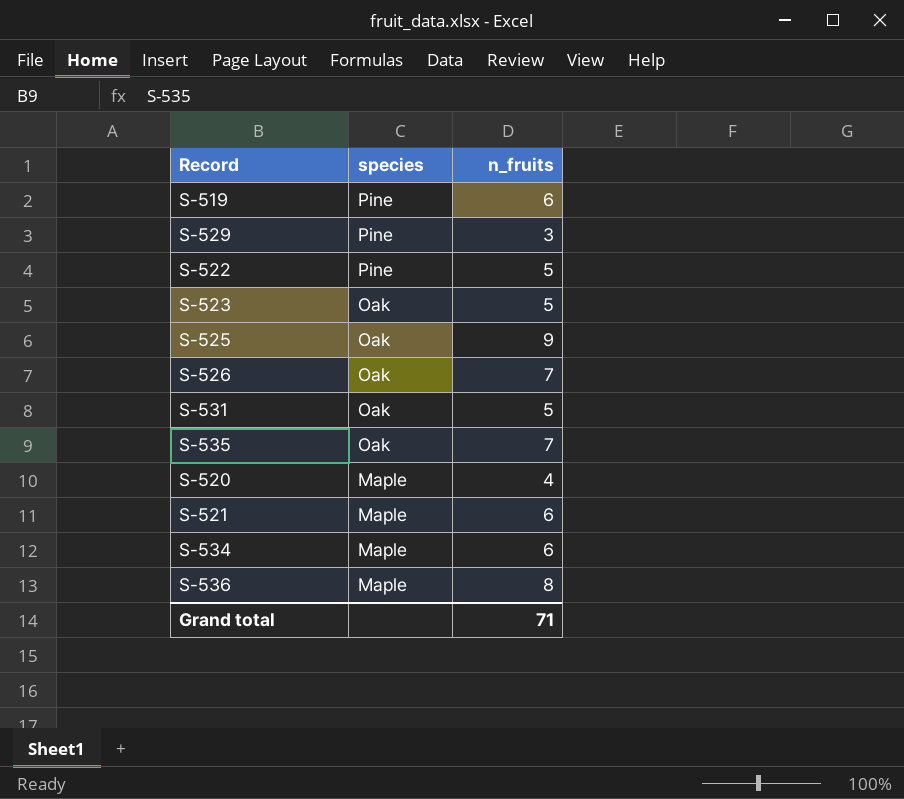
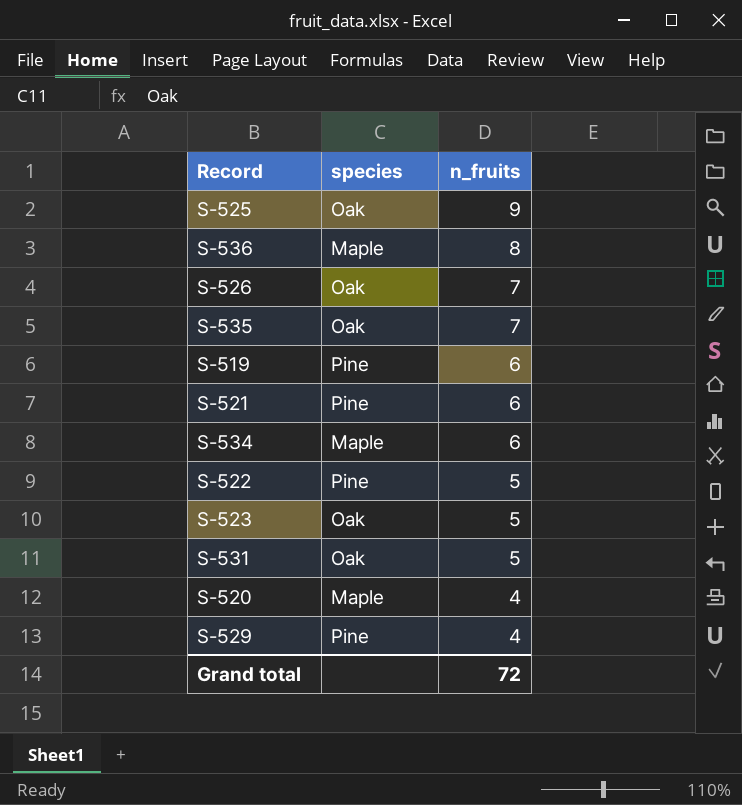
row order: species descending -> n_fruits descending
S-521 | species: Maple -> Pine
S-529 | n_fruits: 3 -> 4
Grand total | n_fruits: 71 -> 72

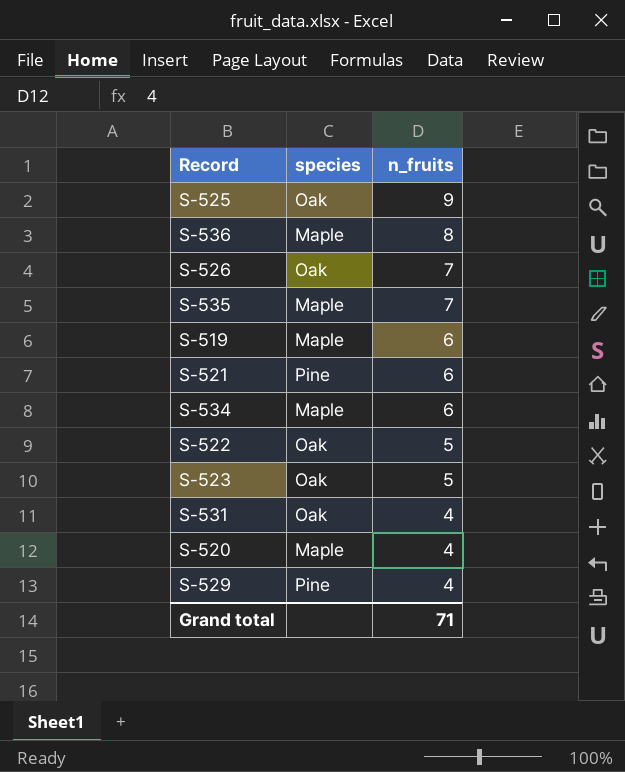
S-535 | species: Oak -> Maple
S-519 | species: Pine -> Maple
S-522 | species: Pine -> Oak
S-531 | n_fruits: 5 -> 4
Grand total | n_fruits: 72 -> 71

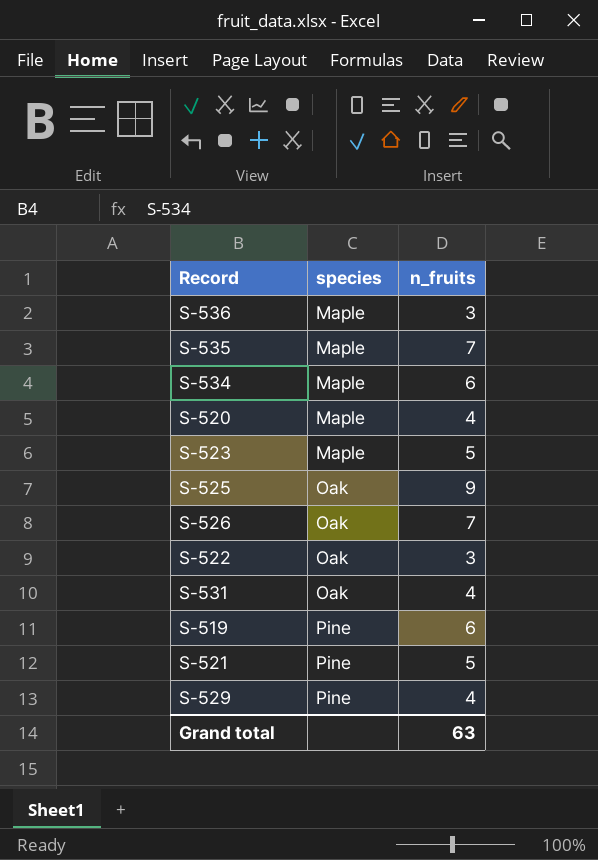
row order: n_fruits descending -> species ascending
S-536 | n_fruits: 8 -> 3
S-523 | species: Oak -> Maple
S-522 | n_fruits: 5 -> 3
S-519 | species: Maple -> Pine
S-521 | n_fruits: 6 -> 5
Grand total | n_fruits: 71 -> 63

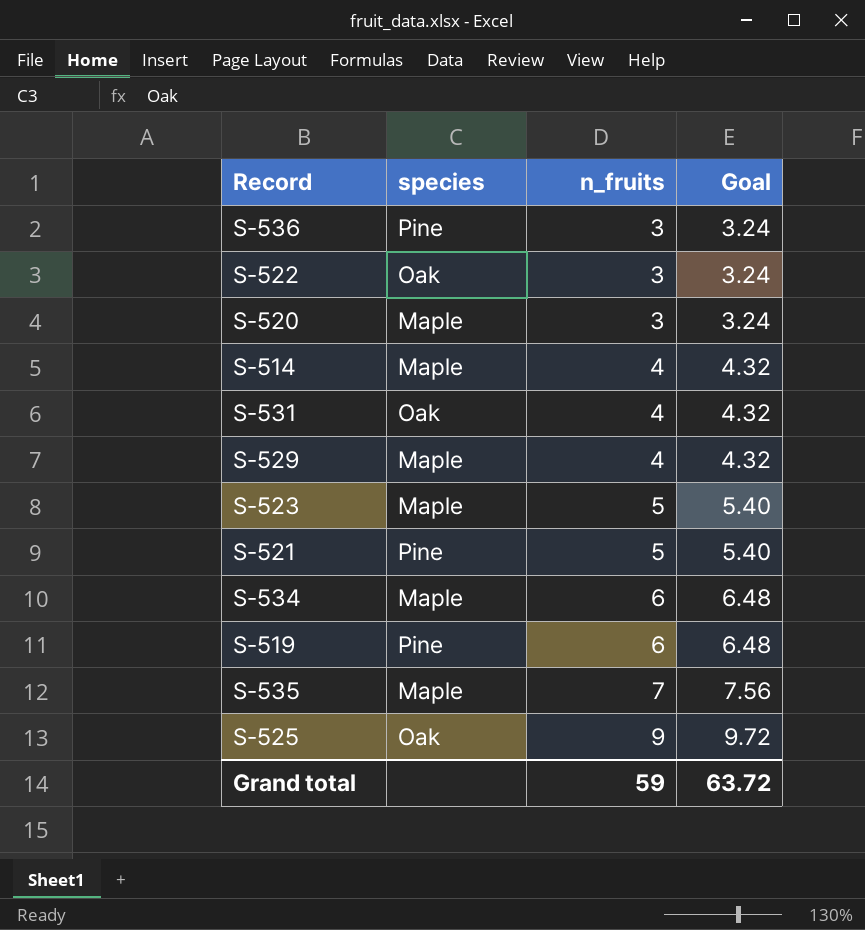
row order: species ascending -> n_fruits ascending
column Goal | formula: none -> [n_fruits] * 1.08
row S-526: Oak | 7 -> none
S-536 | species: Maple -> Pine
S-520 | n_fruits: 4 -> 3
row S-514: none -> Maple | 4 | 4.32
S-529 | species: Pine -> Maple
Grand total | n_fruits: 63 -> 59

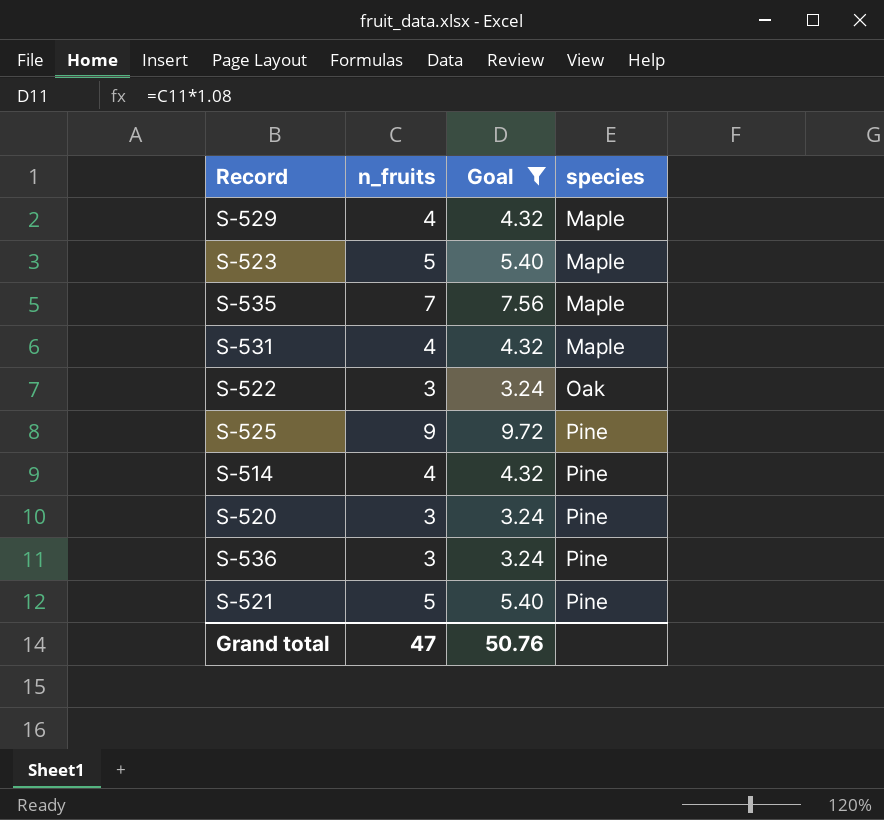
filter: none -> Goal != 6.48
row order: n_fruits ascending -> species ascending
column species | position: 2 -> 4
S-531 | species: Oak -> Maple
S-525 | species: Oak -> Pine
S-514 | species: Maple -> Pine
S-520 | species: Maple -> Pine
Grand total | n_fruits: 59 -> 47
Grand total | Goal: 63.72 -> 50.76

